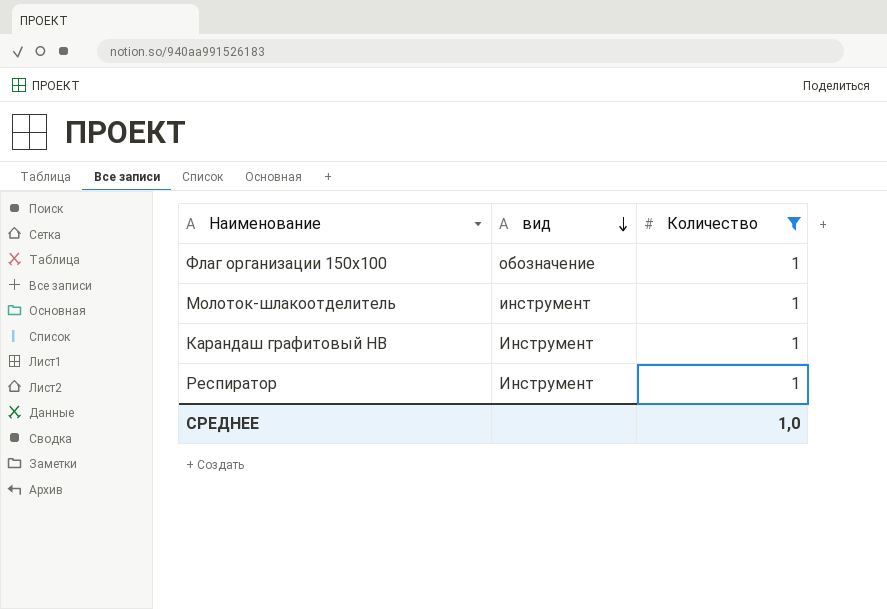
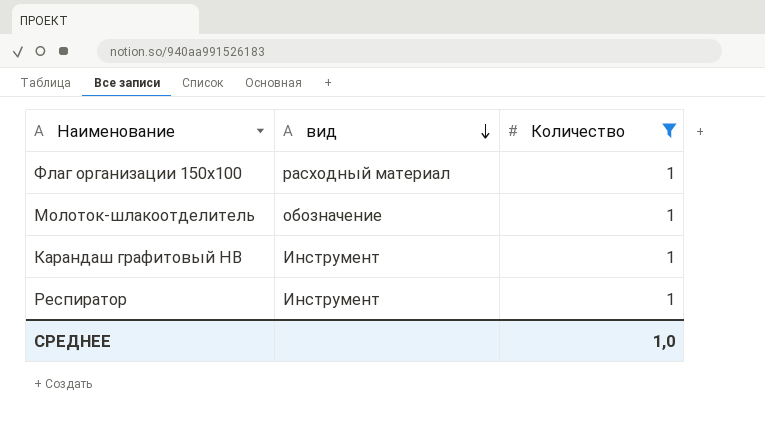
Флаг организации 150х100 | вид: обозначение -> расходный материал
Молоток-шлакоотделитель | вид: инструмент -> обозначение

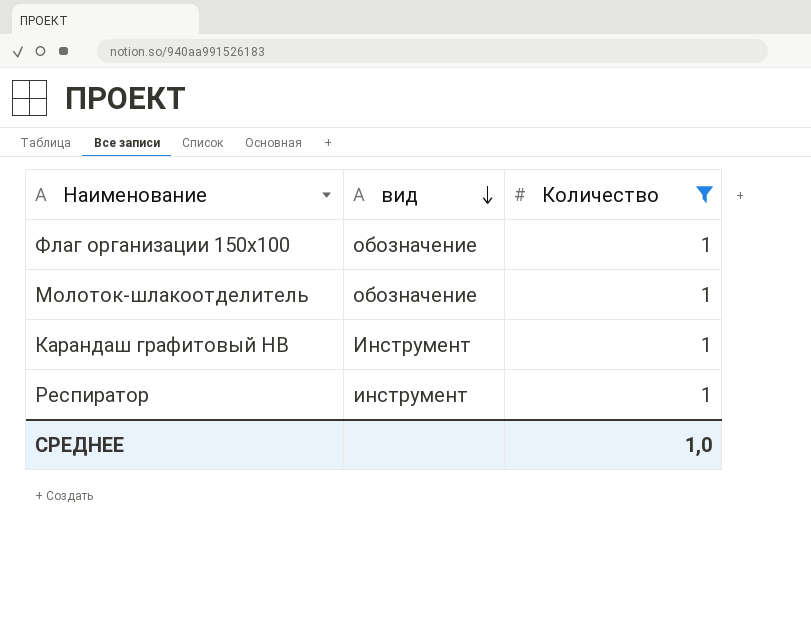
Флаг организации 150х100 | вид: расходный материал -> обозначение
Респиратор | вид: Инструмент -> инструмент

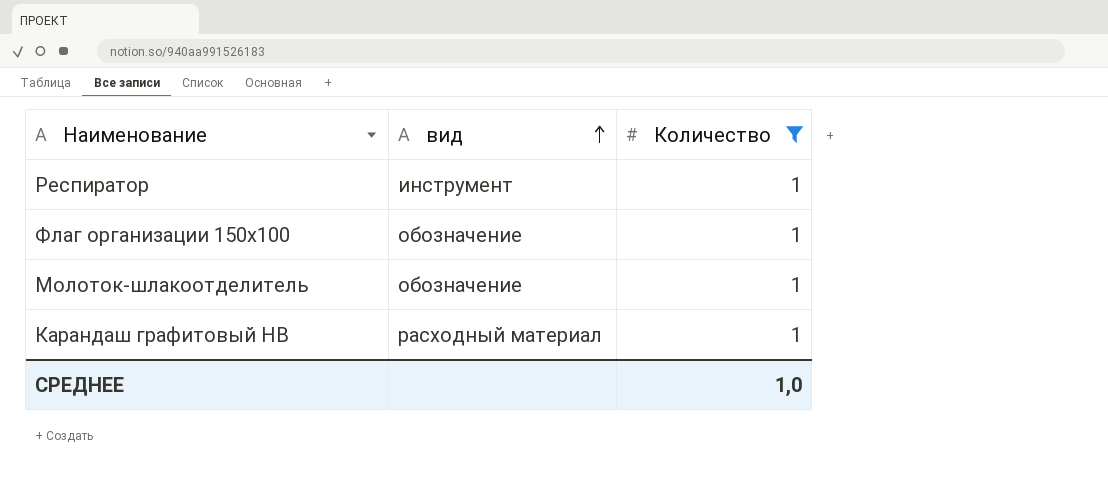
row order: вид descending -> вид ascending
Карандаш графитовый HВ | вид: Инструмент -> расходный материал

